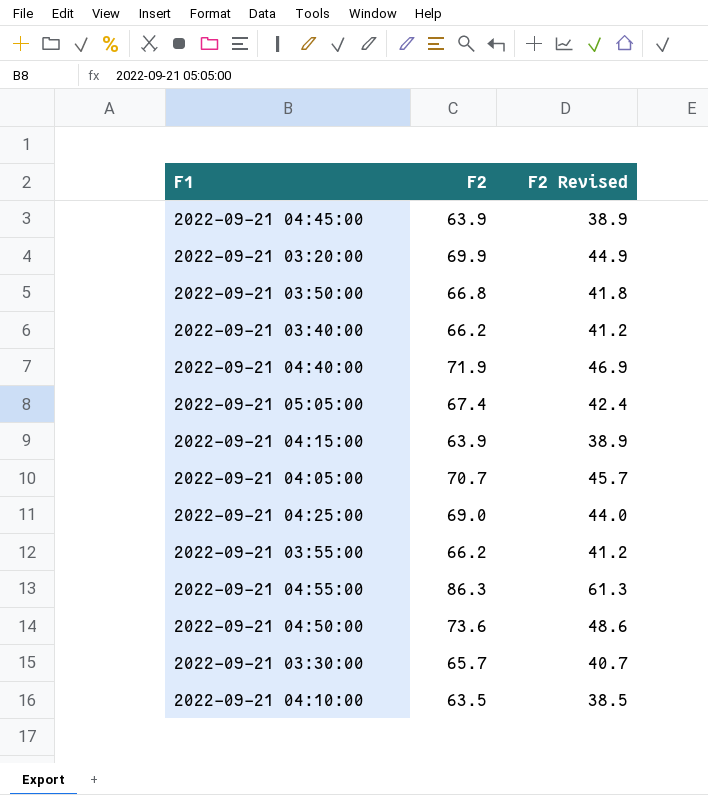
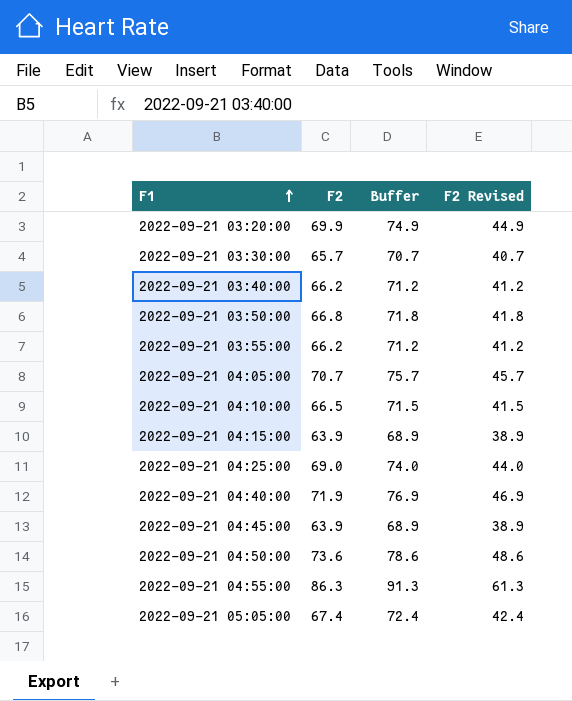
row order: none -> F1 ascending
column Buffer | formula: none -> [F2] + 5
2022-09-21 04:10:00 | F2: 63.5 -> 66.5
2022-09-21 04:10:00 | F2 Revised: 38.5 -> 41.5

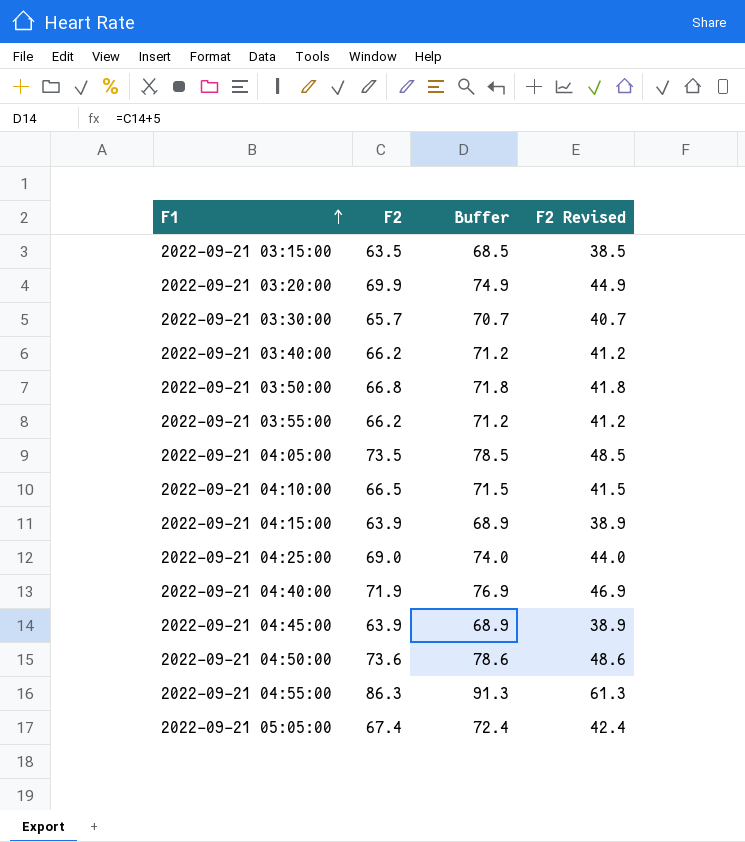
row 2022-09-21 03:15:00: none -> 63.5 | 68.5 | 38.5
2022-09-21 04:05:00 | F2: 70.7 -> 73.5
2022-09-21 04:05:00 | Buffer: 75.7 -> 78.5
2022-09-21 04:05:00 | F2 Revised: 45.7 -> 48.5

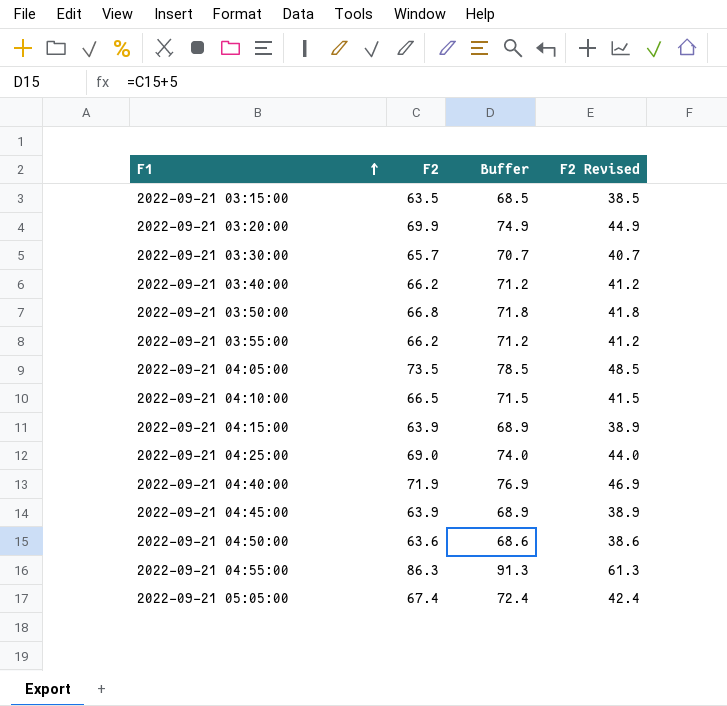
2022-09-21 04:50:00 | F2: 73.6 -> 63.6
2022-09-21 04:50:00 | Buffer: 78.6 -> 68.6
2022-09-21 04:50:00 | F2 Revised: 48.6 -> 38.6

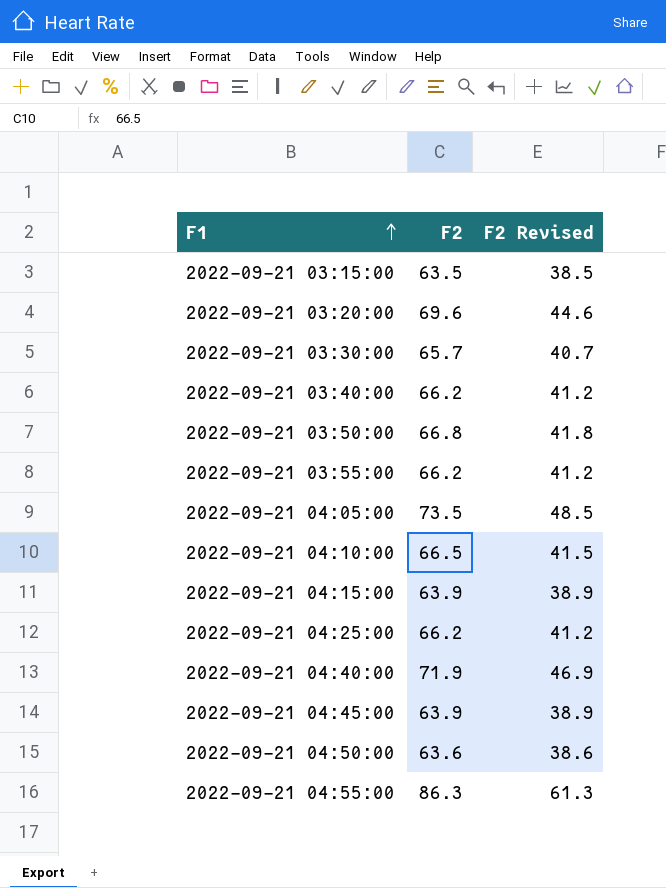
column Buffer | formula: [F2] + 5 -> none
row 2022-09-21 05:05:00: 67.4 | 72.4 | 42.4 -> none
2022-09-21 03:20:00 | F2: 69.9 -> 69.6
2022-09-21 03:20:00 | F2 Revised: 44.9 -> 44.6
2022-09-21 04:25:00 | F2: 69.0 -> 66.2
2022-09-21 04:25:00 | F2 Revised: 44.0 -> 41.2

